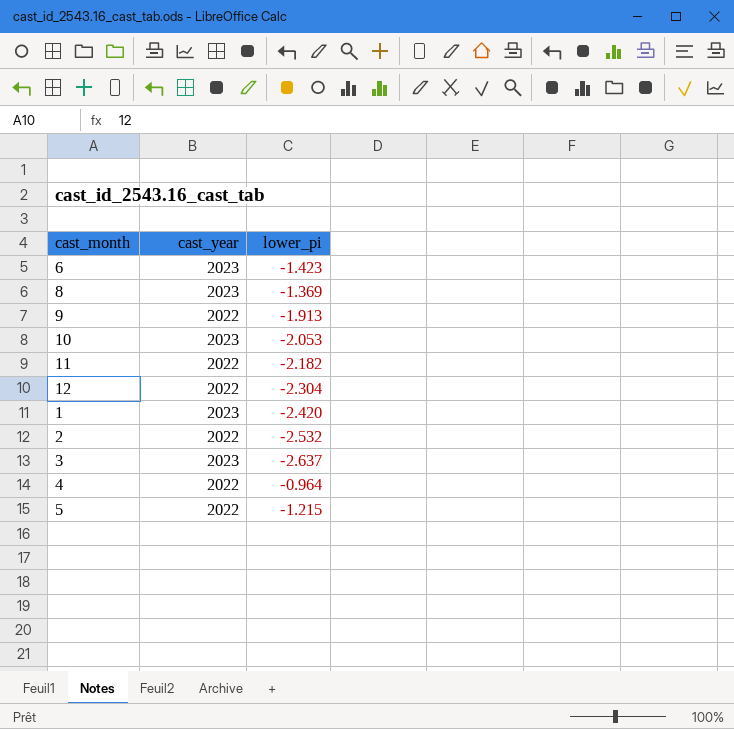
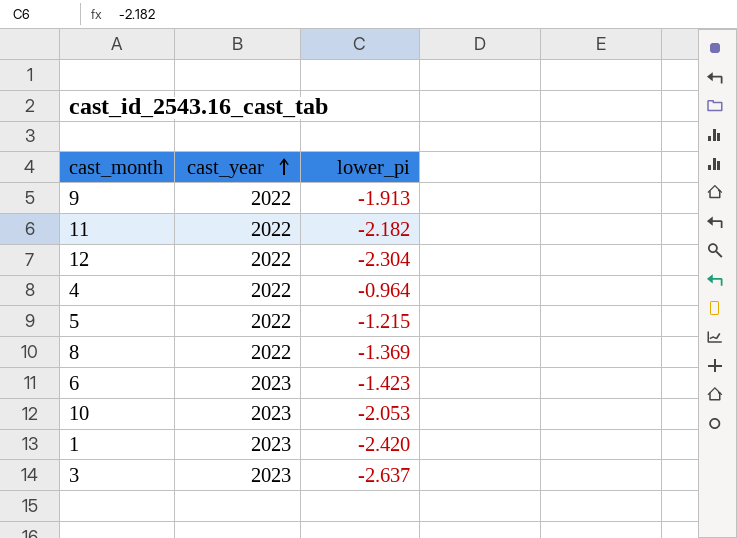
row order: none -> cast_year ascending
row 2: 2022 | -2.532 -> none
8 | cast_year: 2023 -> 2022

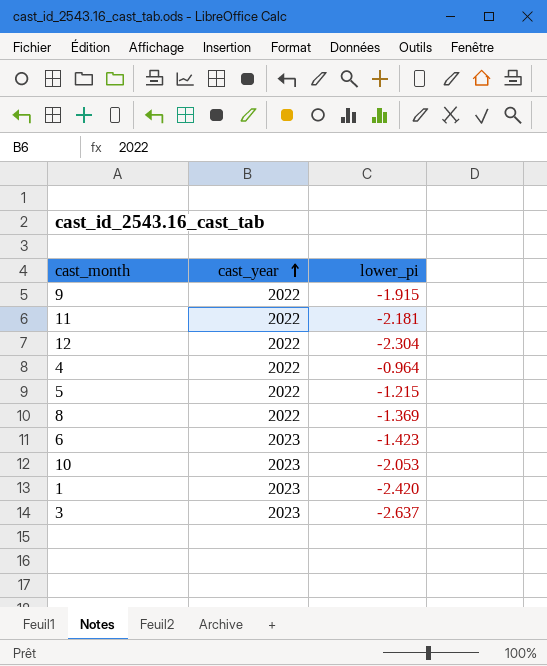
9 | lower_pi: -1.913 -> -1.915
11 | lower_pi: -2.182 -> -2.181

